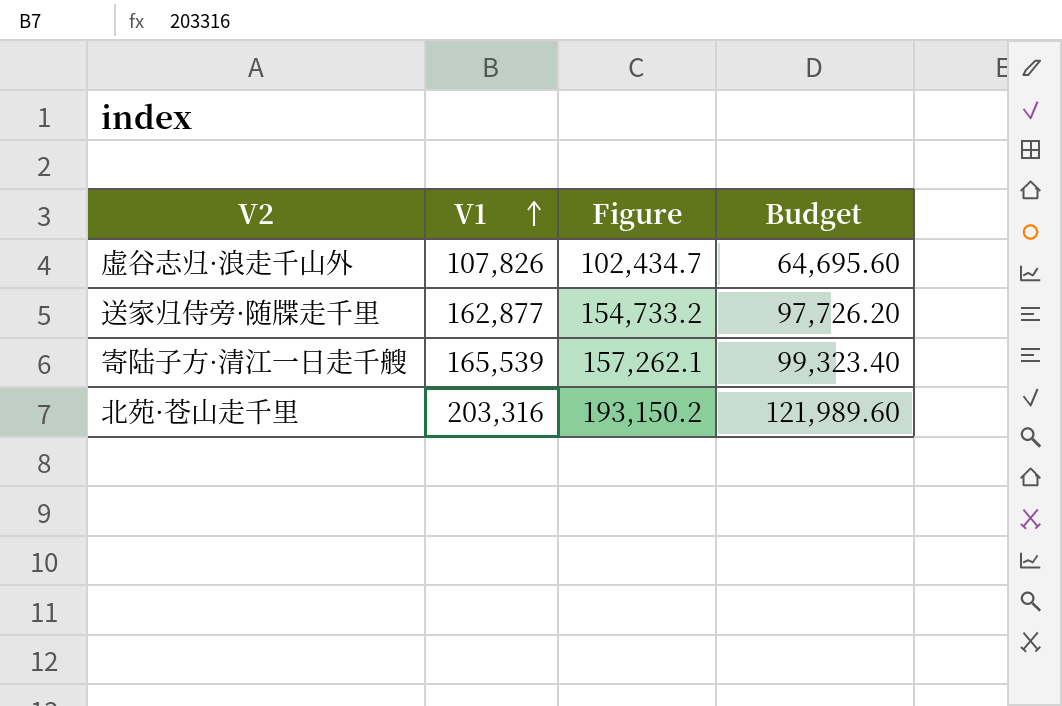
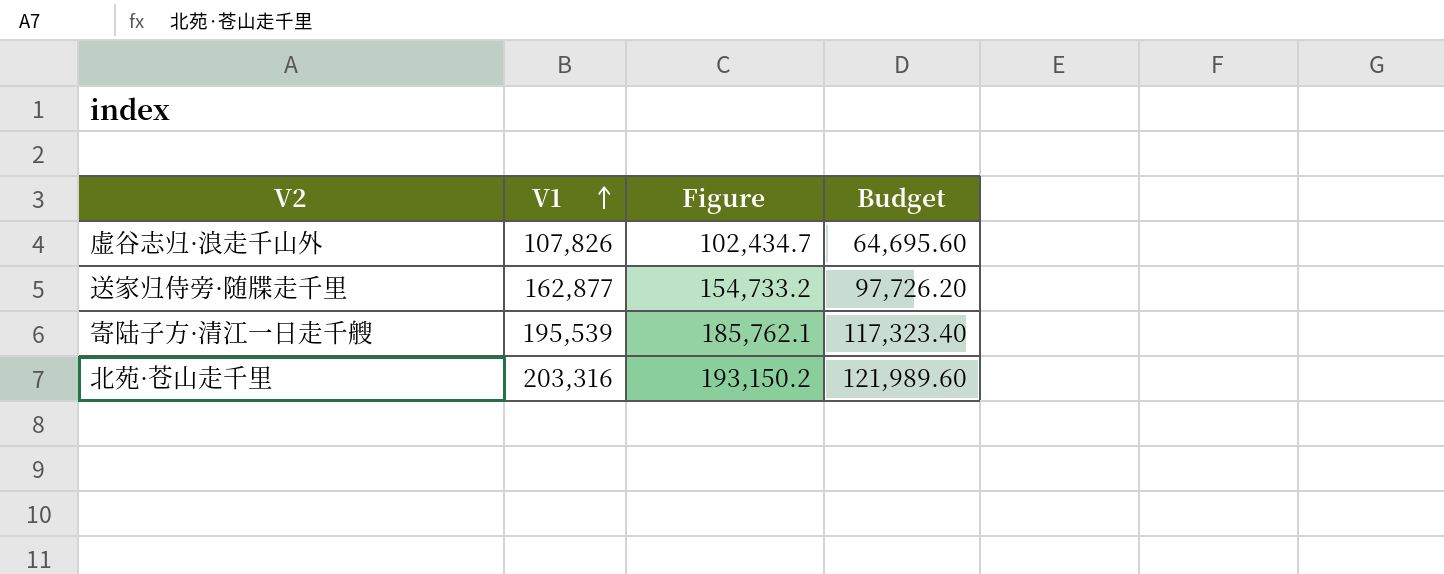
寄陆子方·清江一日走千艘 | V1: 165,539 -> 195,539
寄陆子方·清江一日走千艘 | Figure: 157,262.1 -> 185,762.1
寄陆子方·清江一日走千艘 | Budget: 99,323.40 -> 117,323.40

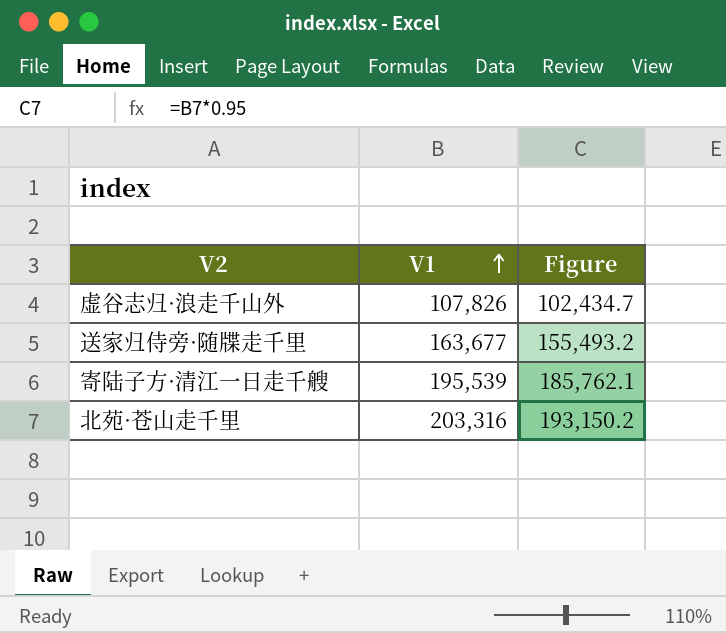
column Budget | formula: [V1] * 0.6 -> none
送家归侍旁·随牒走千里 | V1: 162,877 -> 163,677
送家归侍旁·随牒走千里 | Figure: 154,733.2 -> 155,493.2

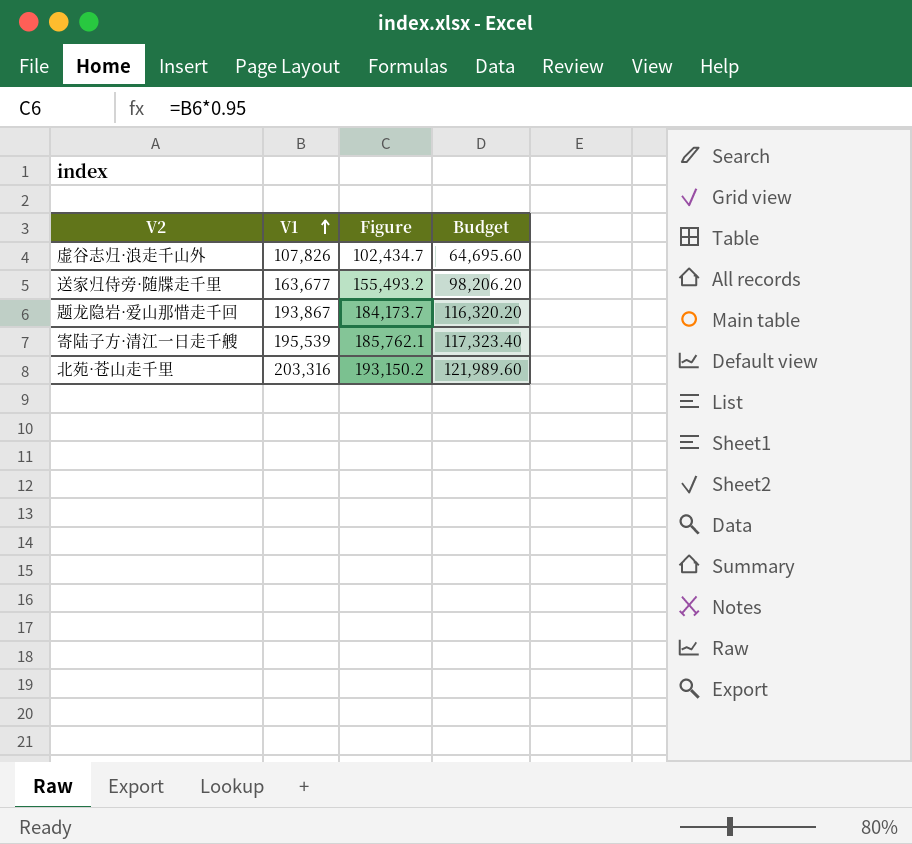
column Budget | formula: none -> [V1] * 0.6
row 题龙隐岩·爱山那惜走千回: none -> 193,867 | 184,173.7 | 116,320.20

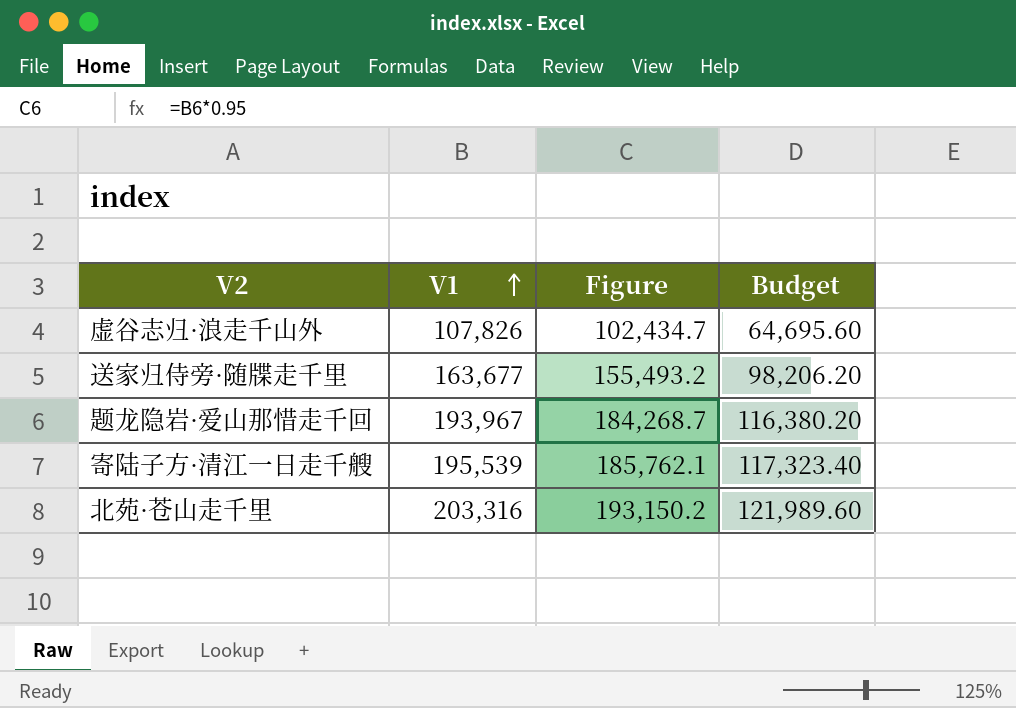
题龙隐岩·爱山那惜走千回 | V1: 193,867 -> 193,967
题龙隐岩·爱山那惜走千回 | Figure: 184,173.7 -> 184,268.7
题龙隐岩·爱山那惜走千回 | Budget: 116,320.20 -> 116,380.20

